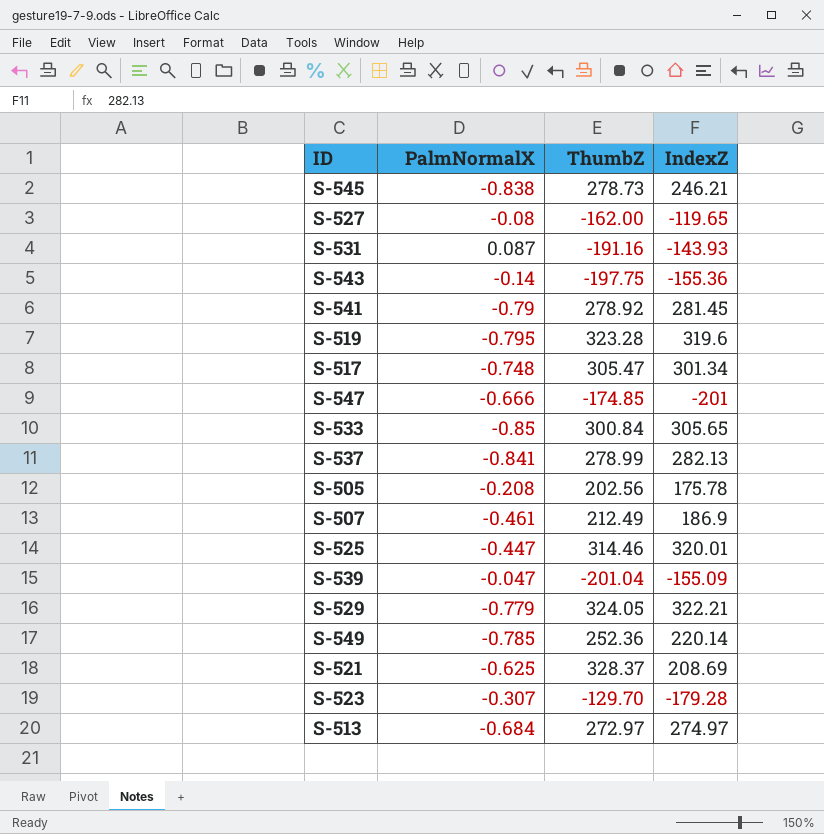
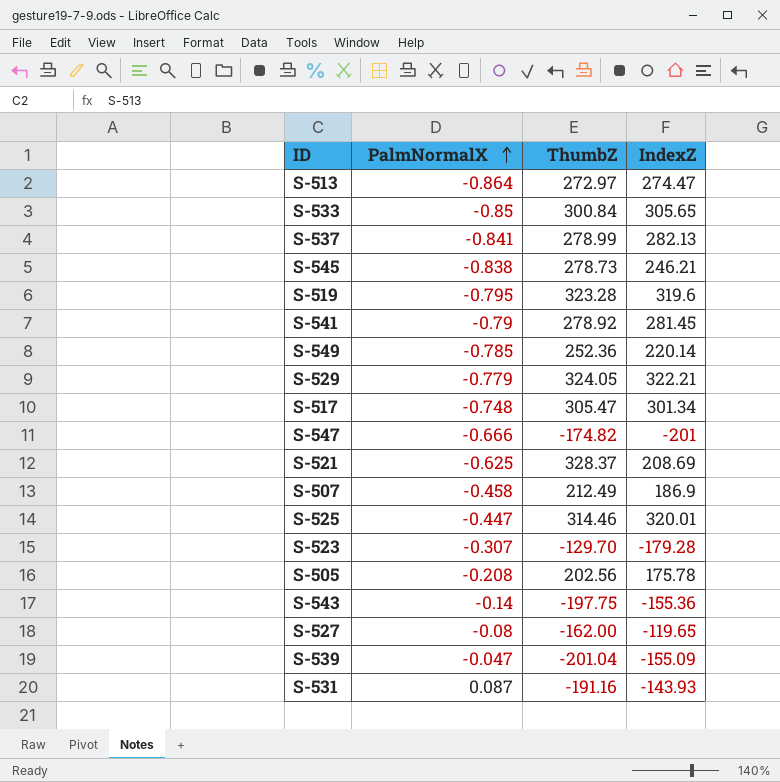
row order: none -> PalmNormalX ascending
S-513 | PalmNormalX: -0.684 -> -0.864
S-513 | IndexZ: 274.97 -> 274.47
S-547 | ThumbZ: -174.85 -> -174.82
S-507 | PalmNormalX: -0.461 -> -0.458

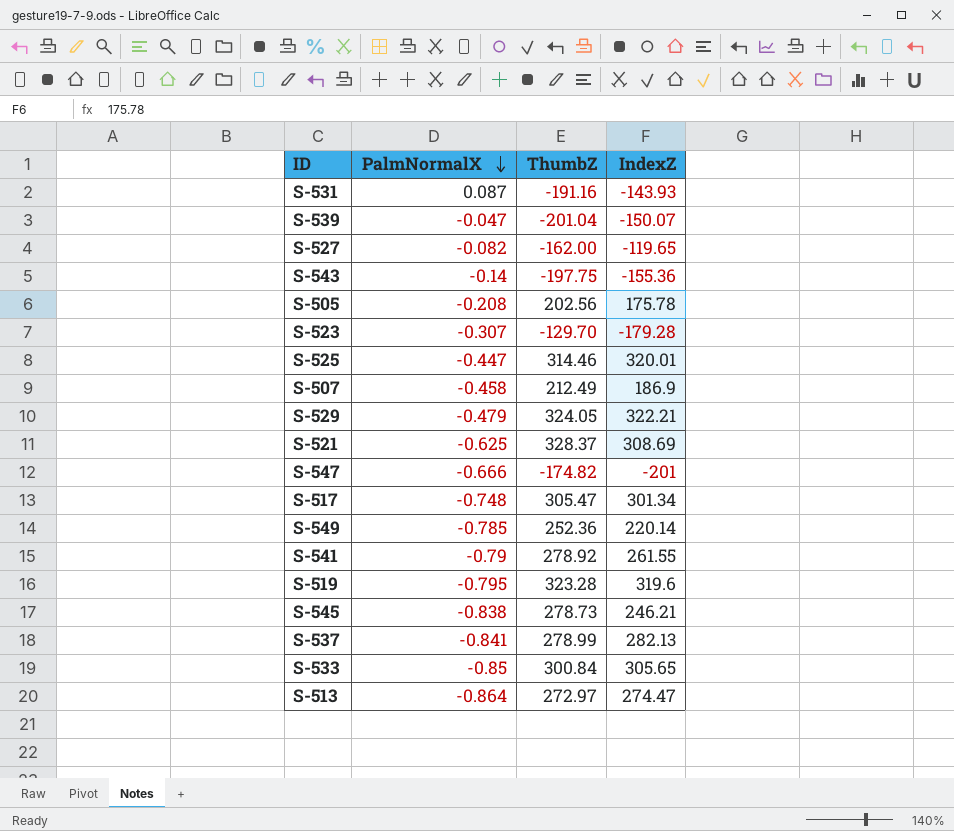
row order: PalmNormalX ascending -> PalmNormalX descending
S-539 | IndexZ: -155.09 -> -150.07
S-527 | PalmNormalX: -0.08 -> -0.082
S-529 | PalmNormalX: -0.779 -> -0.479
S-521 | IndexZ: 208.69 -> 308.69
S-541 | IndexZ: 281.45 -> 261.55

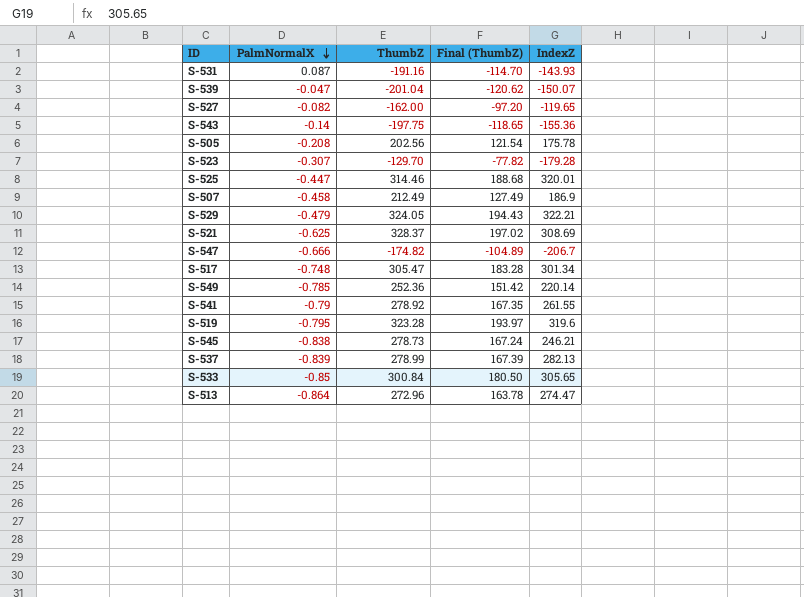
column Final (ThumbZ) | formula: none -> [ThumbZ] * 0.6
S-547 | IndexZ: -201 -> -206.7
S-537 | PalmNormalX: -0.841 -> -0.839
S-513 | ThumbZ: 272.97 -> 272.96

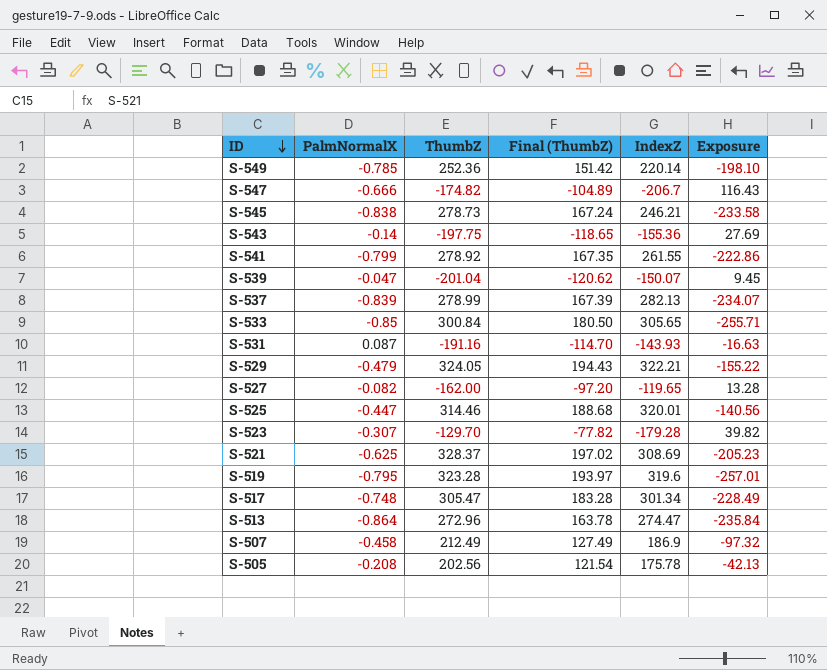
row order: PalmNormalX descending -> ID descending
column Exposure | formula: none -> [PalmNormalX] * [ThumbZ]
S-541 | PalmNormalX: -0.79 -> -0.799

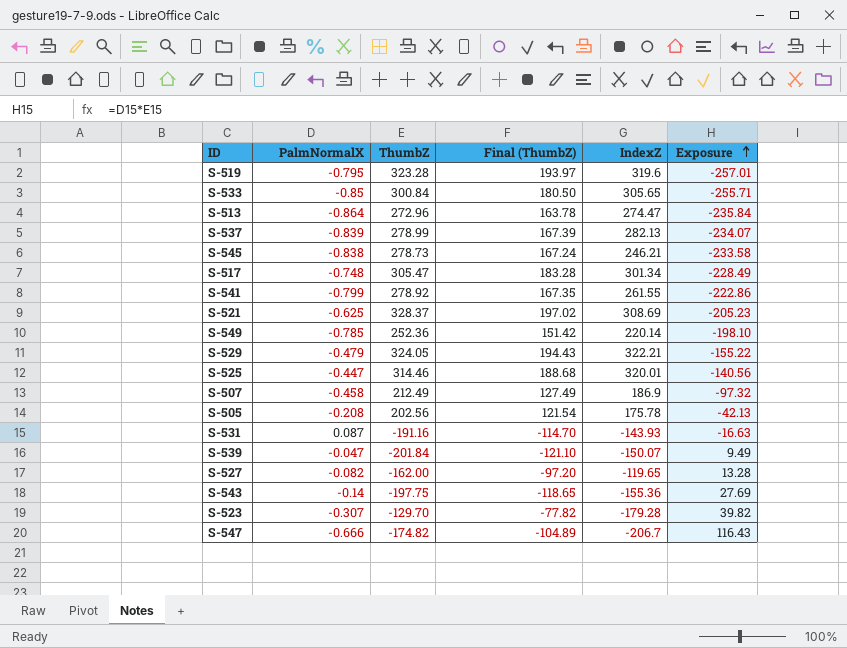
row order: ID descending -> Exposure ascending
S-539 | ThumbZ: -201.04 -> -201.84
S-539 | Final (ThumbZ): -120.62 -> -121.10
S-539 | Exposure: 9.45 -> 9.49

